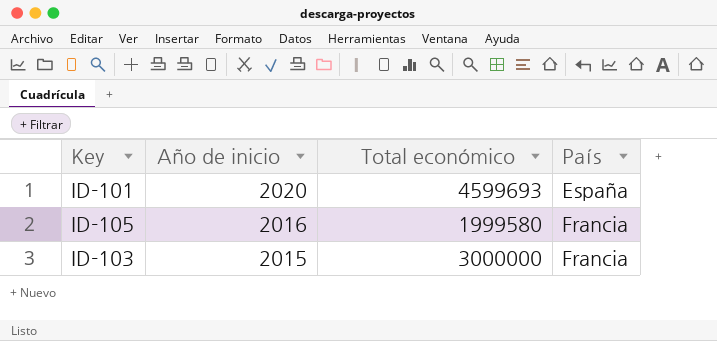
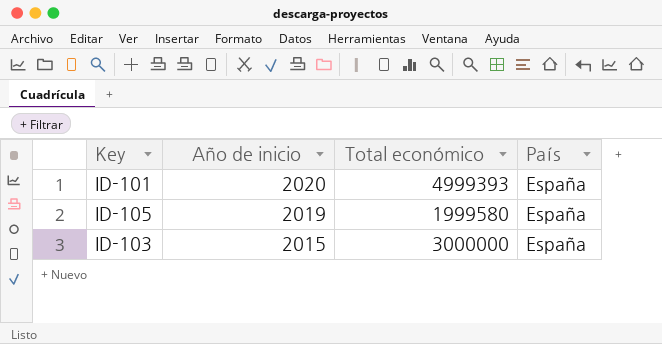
ID-101 | Total económico: 4599693 -> 4999393
ID-105 | Año de inicio: 2016 -> 2019
ID-105 | País: Francia -> España
ID-103 | País: Francia -> España

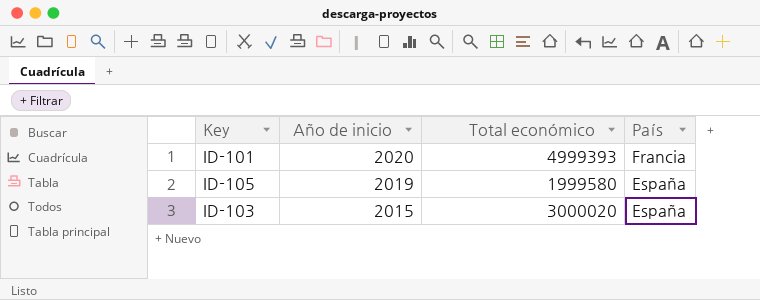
ID-101 | País: España -> Francia
ID-103 | Total económico: 3000000 -> 3000020

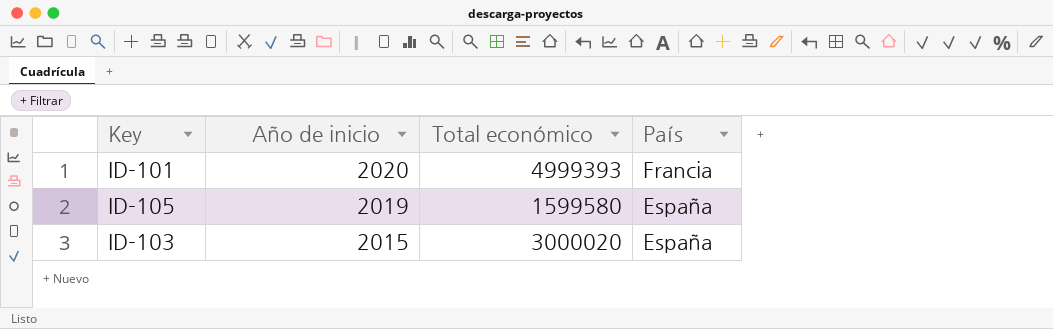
ID-105 | Total económico: 1999580 -> 1599580

